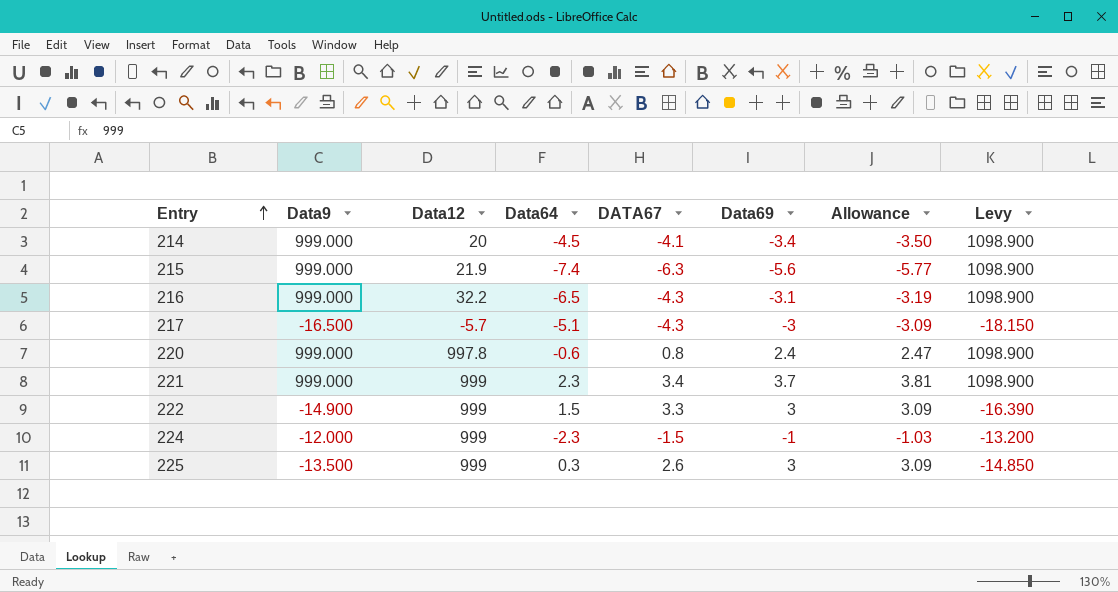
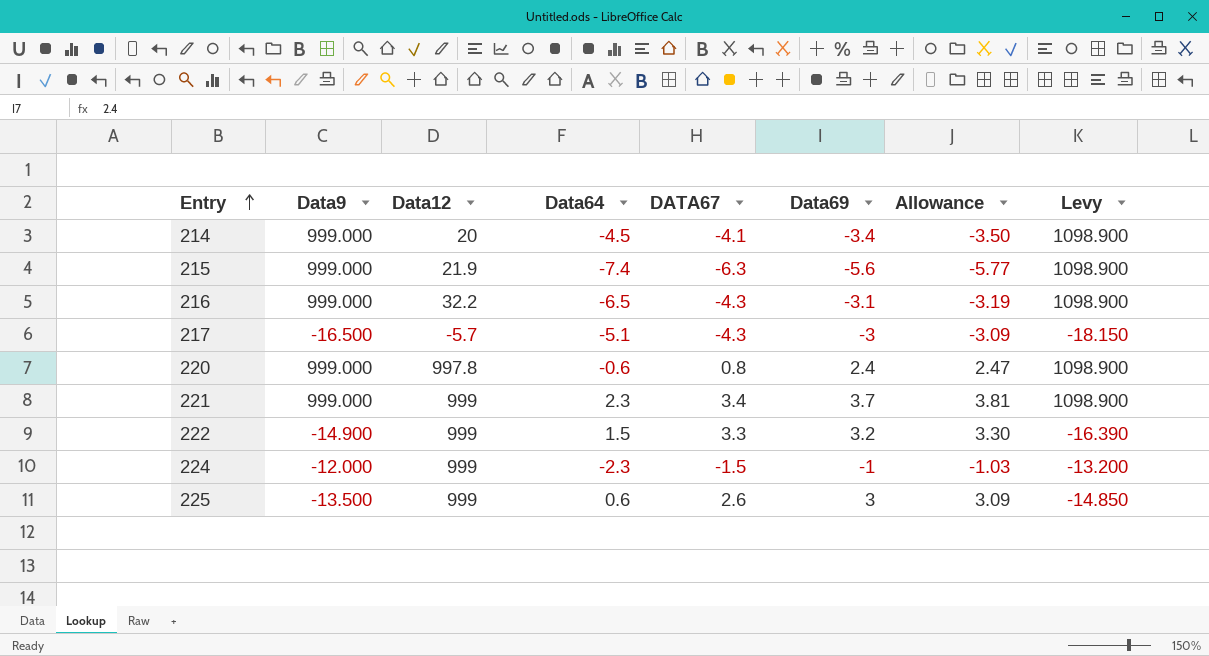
222 | Data69: 3 -> 3.2
222 | Allowance: 3.09 -> 3.30
225 | Data64: 0.3 -> 0.6

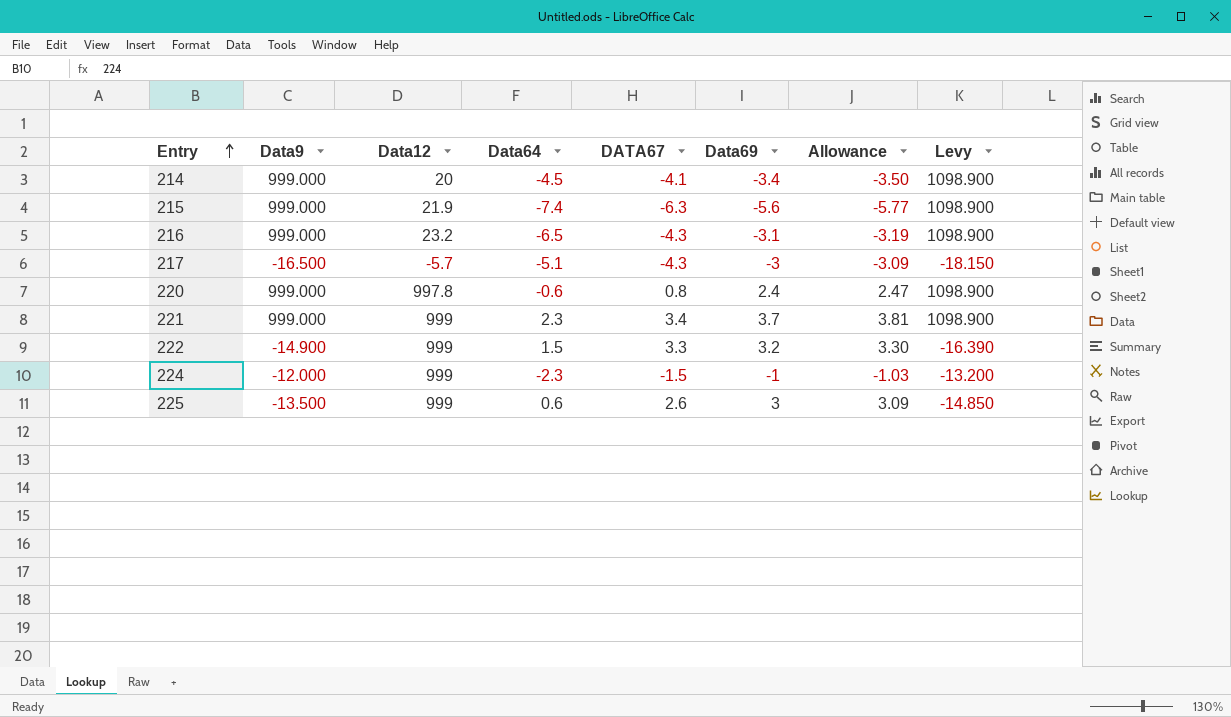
216 | Data12: 32.2 -> 23.2

